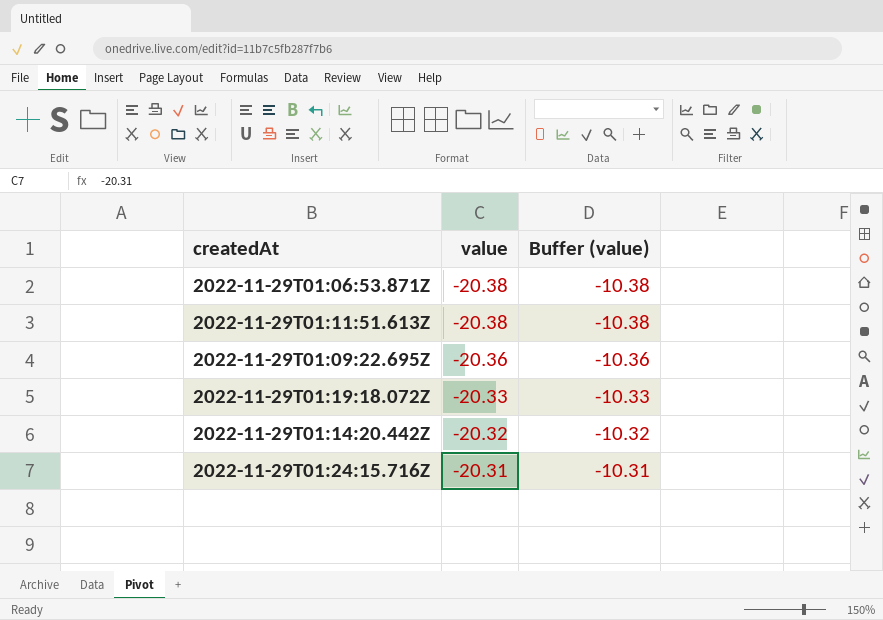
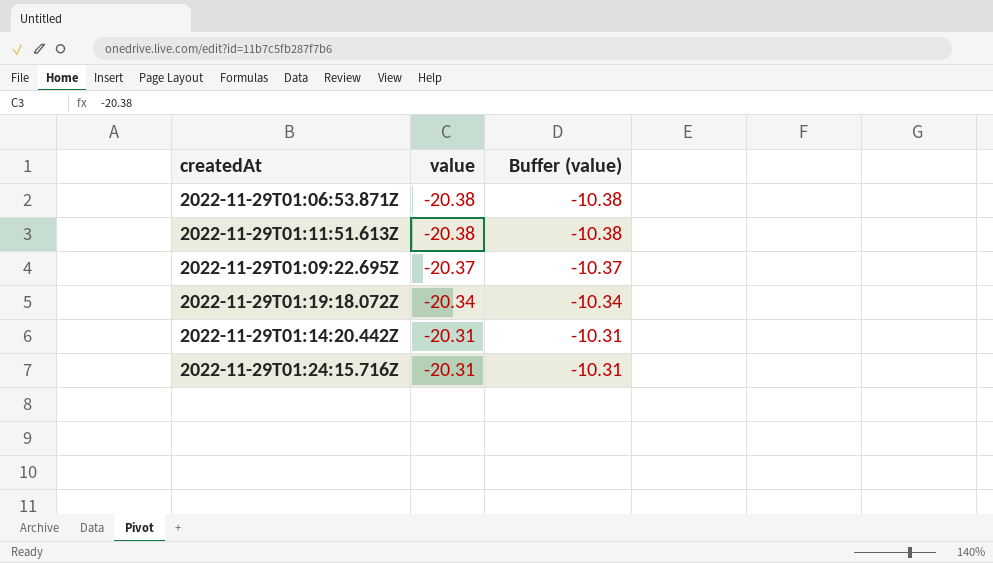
2022-11-29T01:09:22.695Z | value: -20.36 -> -20.37
2022-11-29T01:09:22.695Z | Buffer (value): -10.36 -> -10.37
2022-11-29T01:19:18.072Z | value: -20.33 -> -20.34
2022-11-29T01:19:18.072Z | Buffer (value): -10.33 -> -10.34
2022-11-29T01:14:20.442Z | value: -20.32 -> -20.31
2022-11-29T01:14:20.442Z | Buffer (value): -10.32 -> -10.31

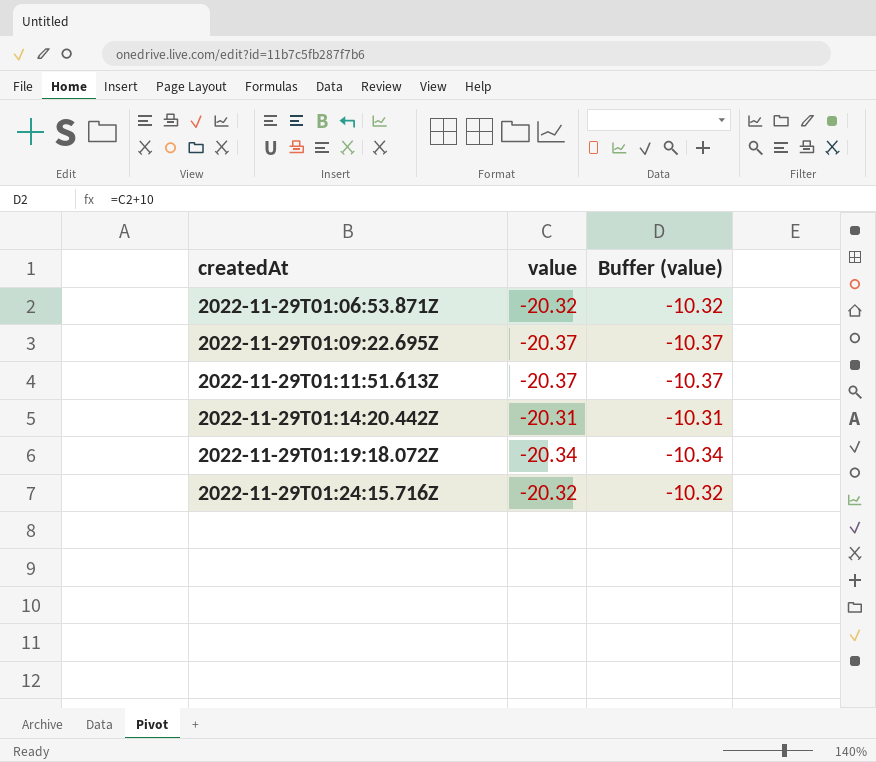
row order: value ascending -> createdAt ascending
2022-11-29T01:06:53.871Z | value: -20.38 -> -20.32
2022-11-29T01:06:53.871Z | Buffer (value): -10.38 -> -10.32
2022-11-29T01:11:51.613Z | value: -20.38 -> -20.37
2022-11-29T01:11:51.613Z | Buffer (value): -10.38 -> -10.37
2022-11-29T01:24:15.716Z | value: -20.31 -> -20.32
2022-11-29T01:24:15.716Z | Buffer (value): -10.31 -> -10.32

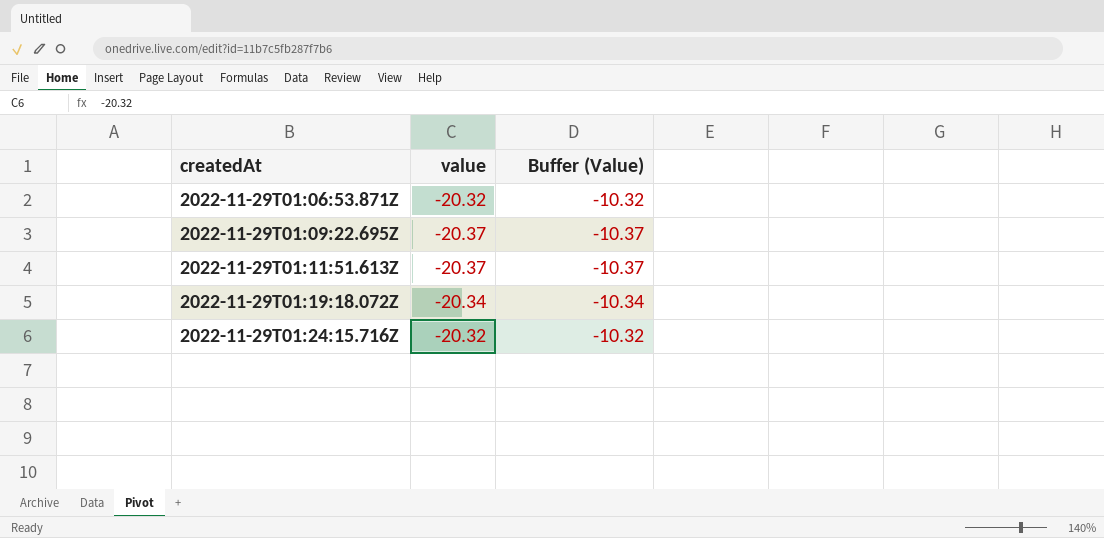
column name: Buffer (value) -> Buffer (Value)
row 2022-11-29T01:14:20.442Z: -20.31 | -10.31 -> none

